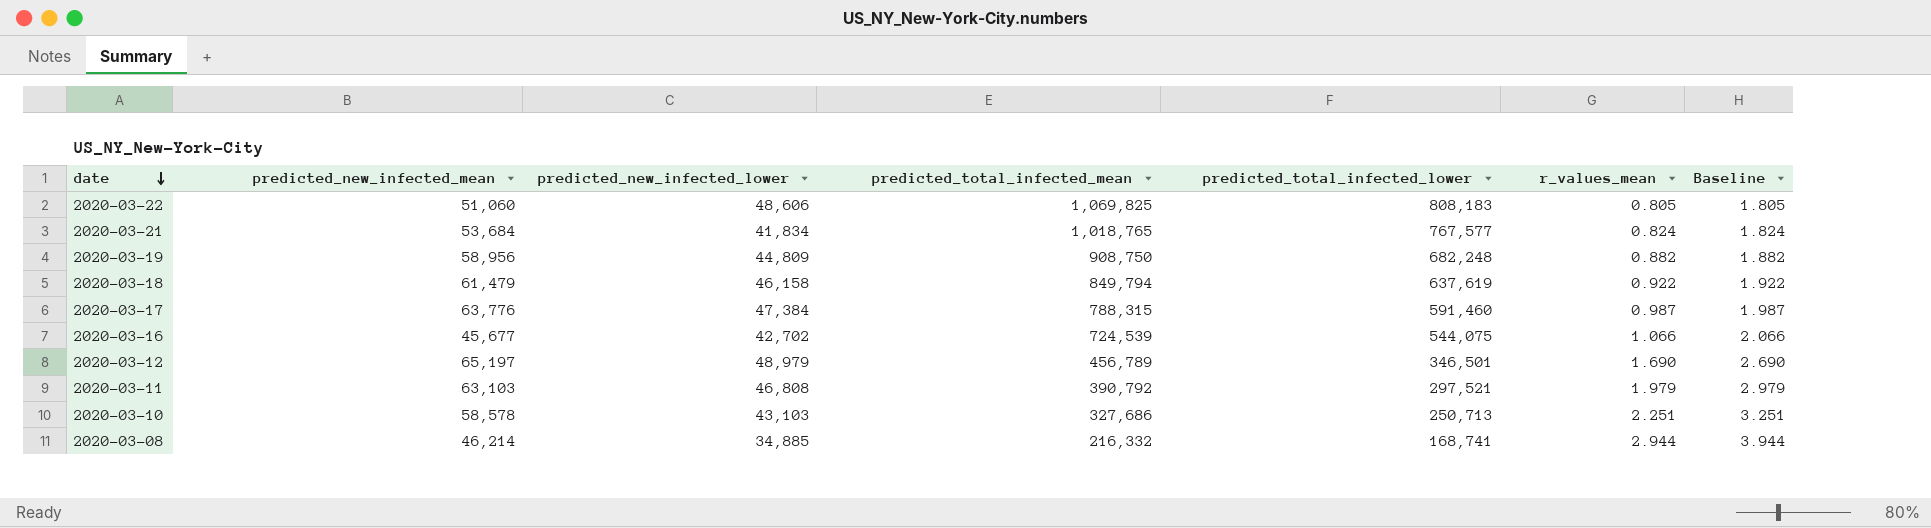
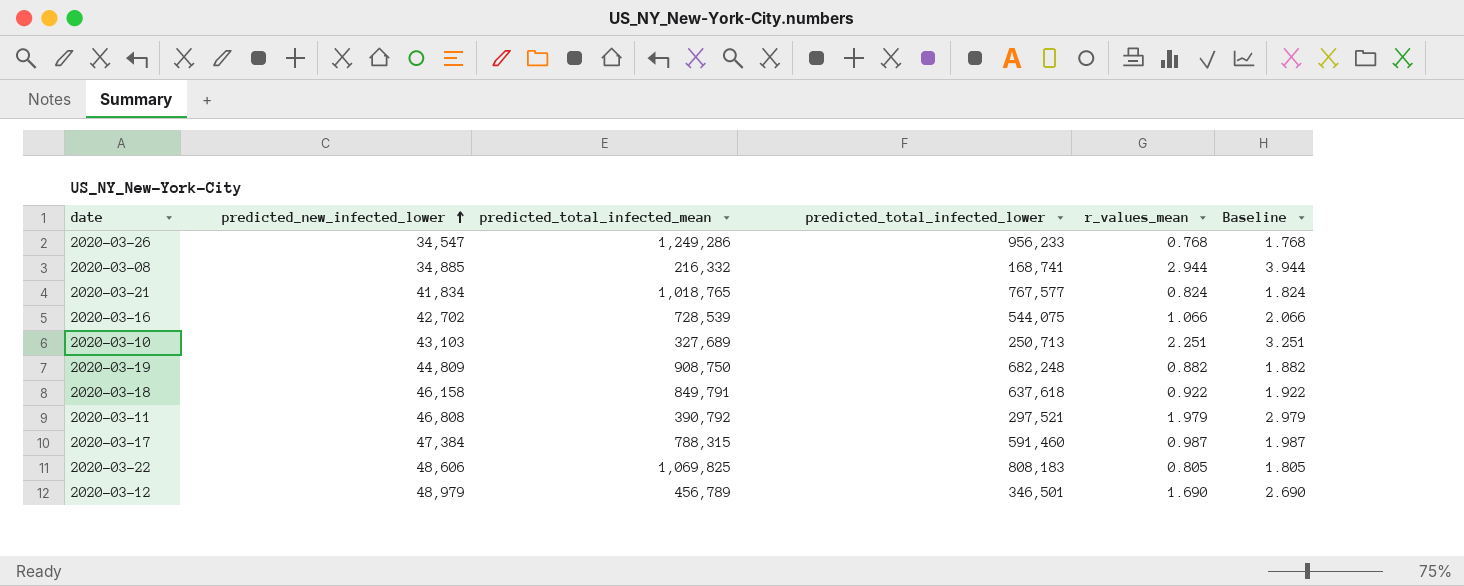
row order: date descending -> predicted_new_infected_lower ascending
column predicted_new_infected_mean | position: 2 -> none
row 2020-03-26: none -> 34,547 | 1,249,286 | 956,233 | 0.768 | 1.768
2020-03-16 | predicted_total_infected_mean: 724,539 -> 728,539
2020-03-10 | predicted_total_infected_mean: 327,686 -> 327,689
2020-03-18 | predicted_total_infected_mean: 849,794 -> 849,791
2020-03-18 | predicted_total_infected_lower: 637,619 -> 637,618

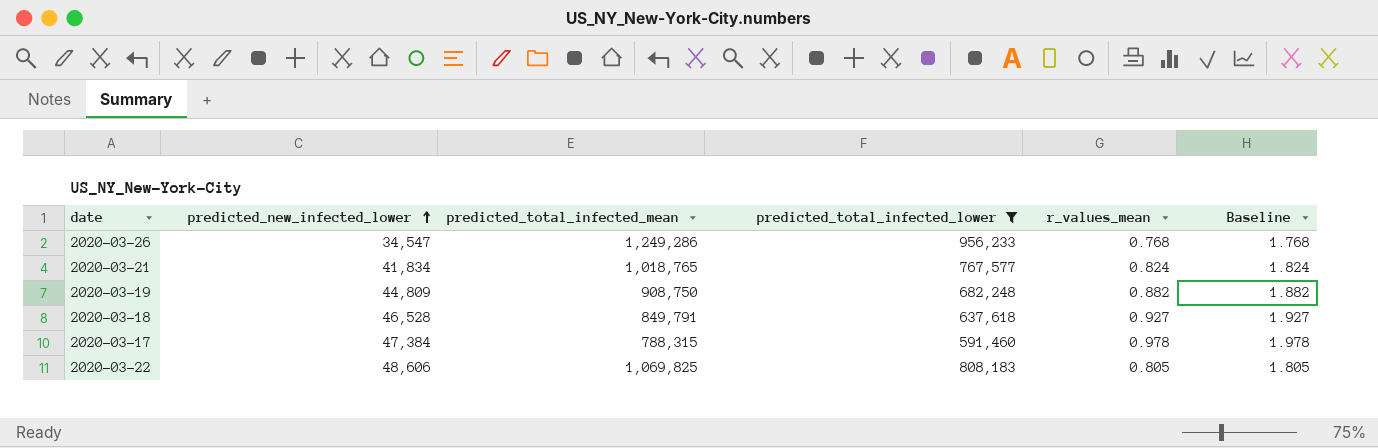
filter: none -> predicted_total_infected_lower >= 591,460
2020-03-18 | predicted_new_infected_lower: 46,158 -> 46,528
2020-03-18 | r_values_mean: 0.922 -> 0.927
2020-03-18 | Baseline: 1.922 -> 1.927
2020-03-17 | r_values_mean: 0.987 -> 0.978
2020-03-17 | Baseline: 1.987 -> 1.978

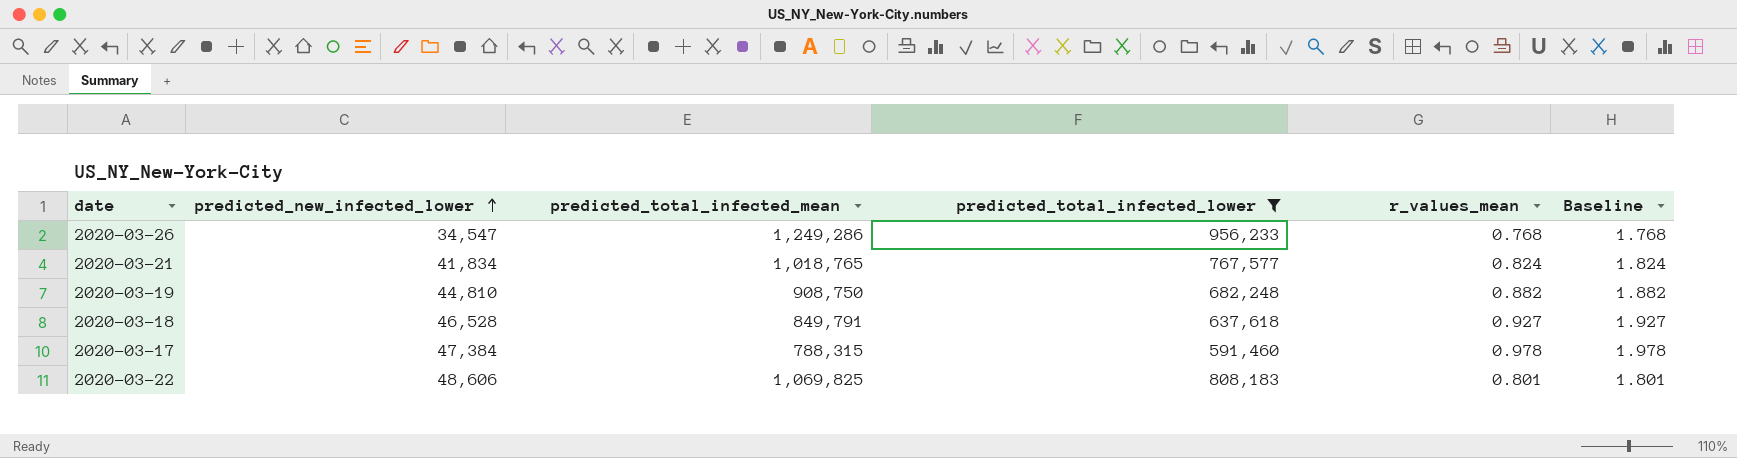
2020-03-19 | predicted_new_infected_lower: 44,809 -> 44,810
2020-03-22 | r_values_mean: 0.805 -> 0.801
2020-03-22 | Baseline: 1.805 -> 1.801

